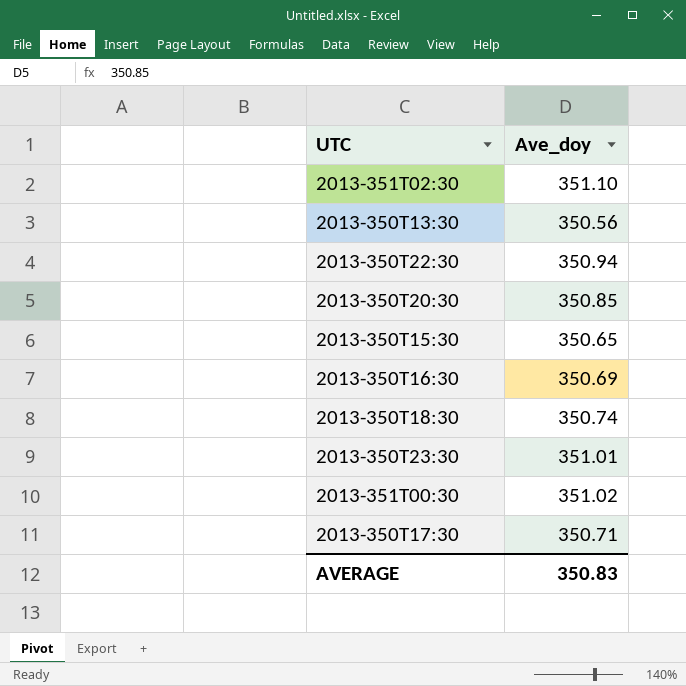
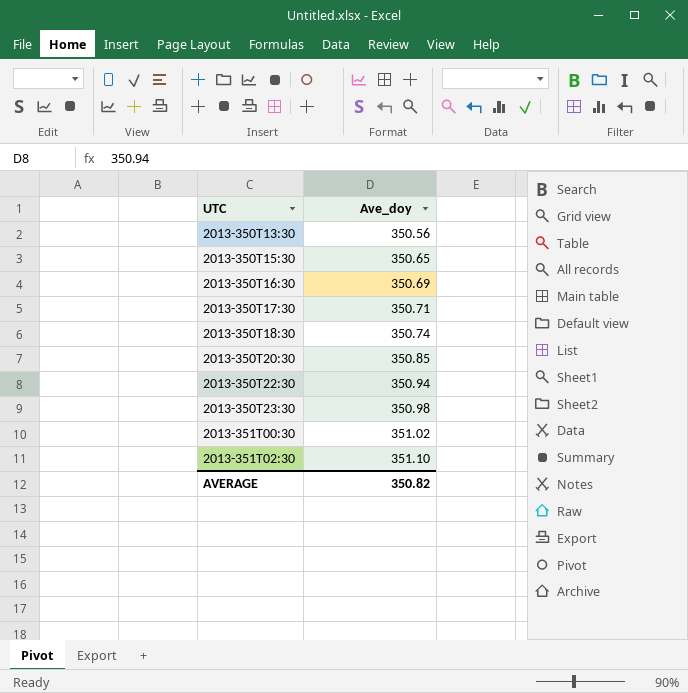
row order: none -> UTC ascending
2013-350T23:30 | Ave_doy: 351.01 -> 350.98
AVERAGE | Ave_doy: 350.83 -> 350.82

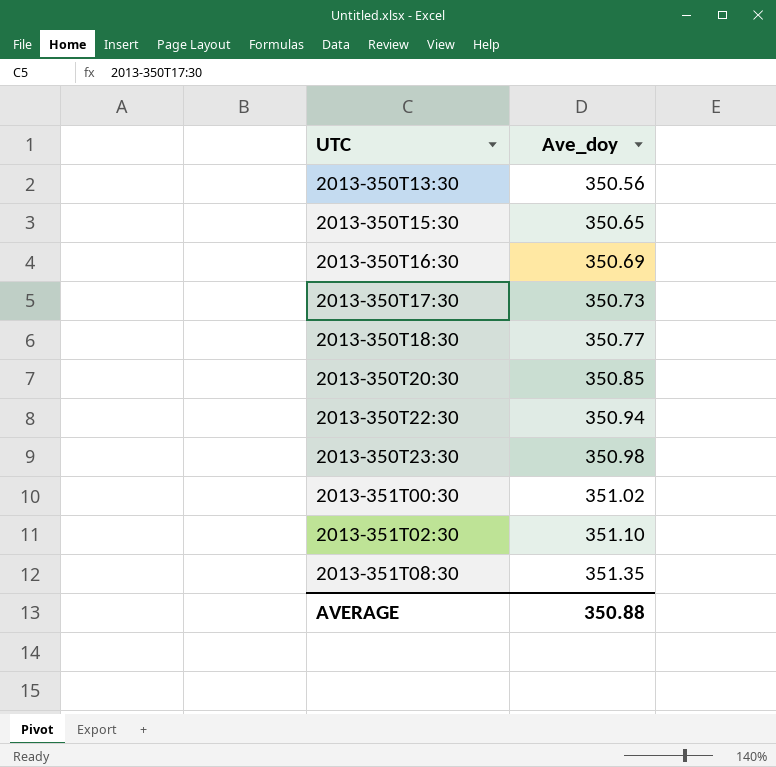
2013-350T17:30 | Ave_doy: 350.71 -> 350.73
2013-350T18:30 | Ave_doy: 350.74 -> 350.77
row 2013-351T08:30: none -> 351.35
AVERAGE | Ave_doy: 350.82 -> 350.88

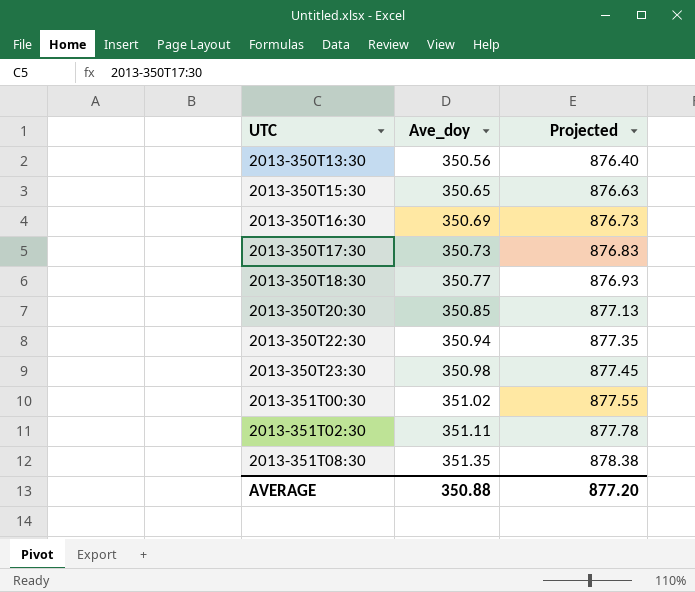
column Projected | formula: none -> [Ave_doy] * 2.5
2013-351T02:30 | Ave_doy: 351.10 -> 351.11

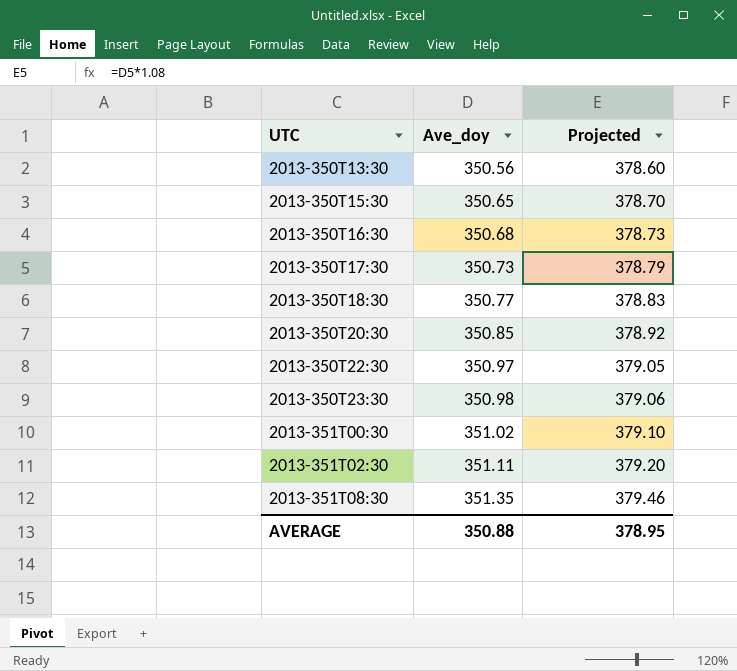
column Projected | formula: [Ave_doy] * 2.5 -> [Ave_doy] * 1.08
2013-350T16:30 | Ave_doy: 350.69 -> 350.68
2013-350T22:30 | Ave_doy: 350.94 -> 350.97
AVERAGE | Projected: 877.20 -> 378.95

